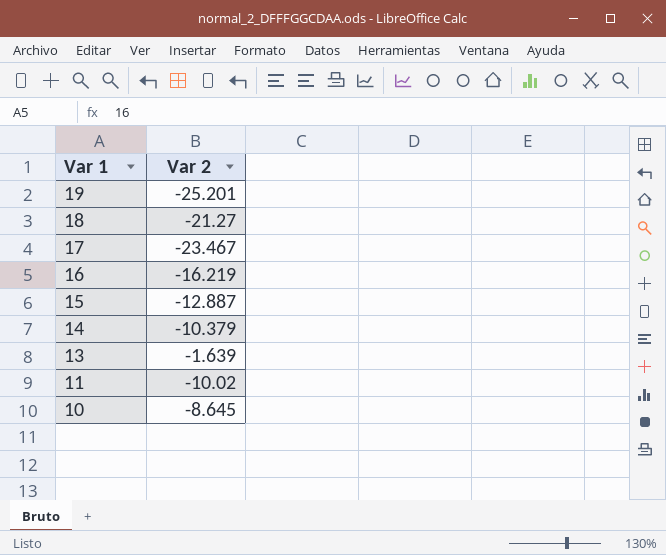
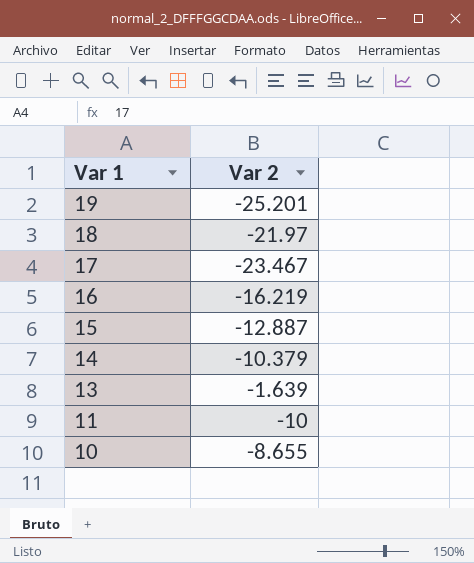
18 | Var 2: -21.27 -> -21.97
11 | Var 2: -10.02 -> -10
10 | Var 2: -8.645 -> -8.655

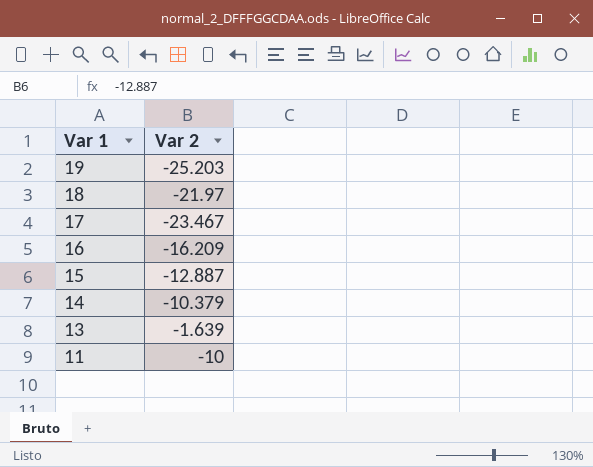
row 10: -8.655 -> none
19 | Var 2: -25.201 -> -25.203
16 | Var 2: -16.219 -> -16.209

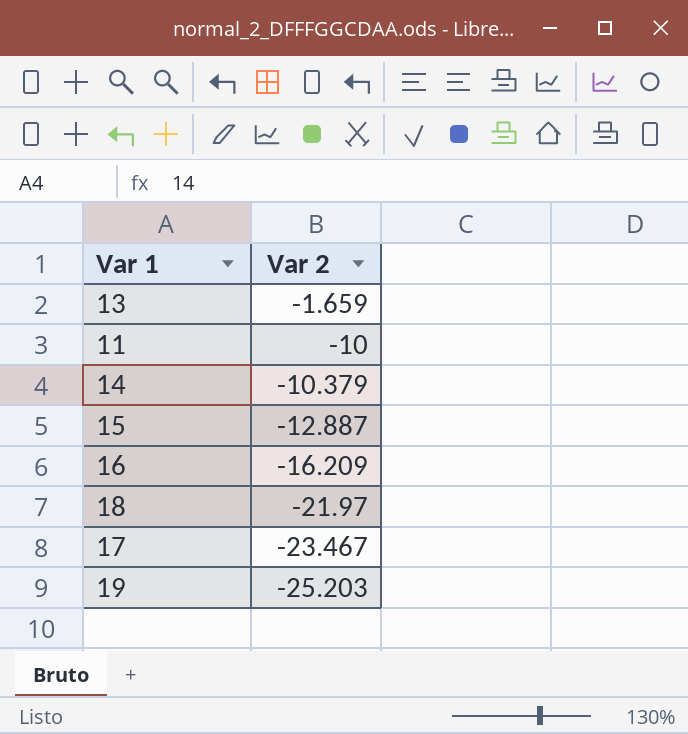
row order: Var 1 descending -> Var 2 descending
13 | Var 2: -1.639 -> -1.659

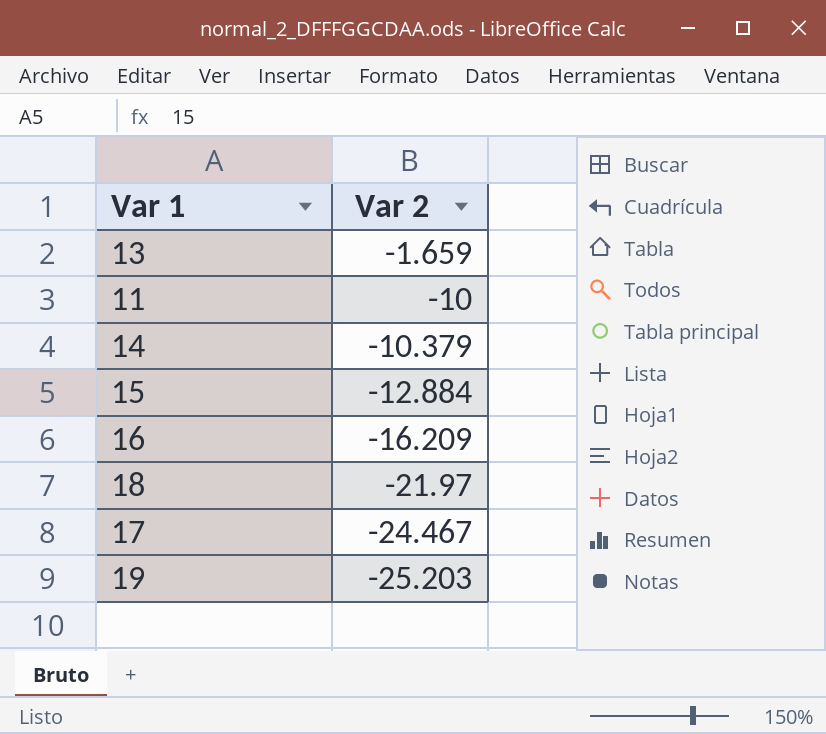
15 | Var 2: -12.887 -> -12.884
17 | Var 2: -23.467 -> -24.467

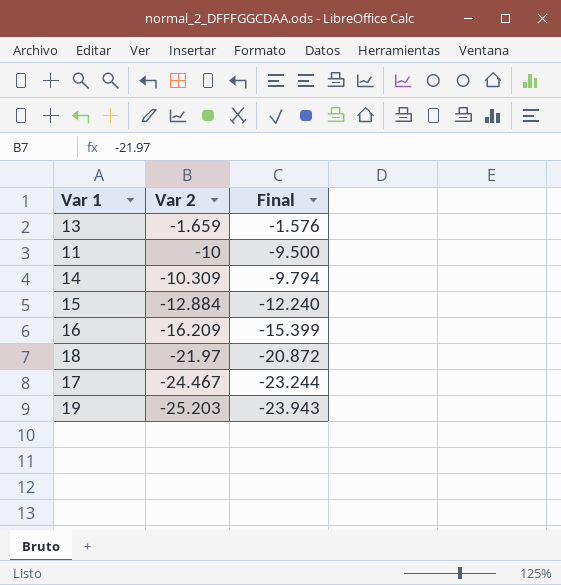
column Final | formula: none -> [Var 2] * 0.95
14 | Var 2: -10.379 -> -10.309

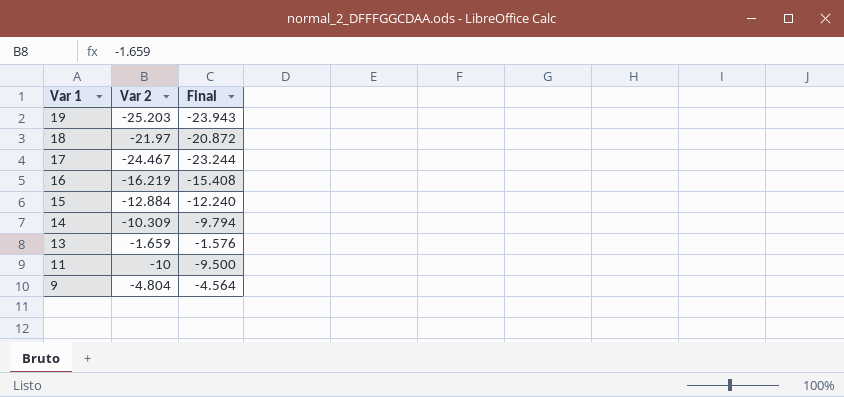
row order: Var 2 descending -> Var 1 descending
16 | Var 2: -16.209 -> -16.219
16 | Final: -15.399 -> -15.408
row 9: none -> -4.804 | -4.564

